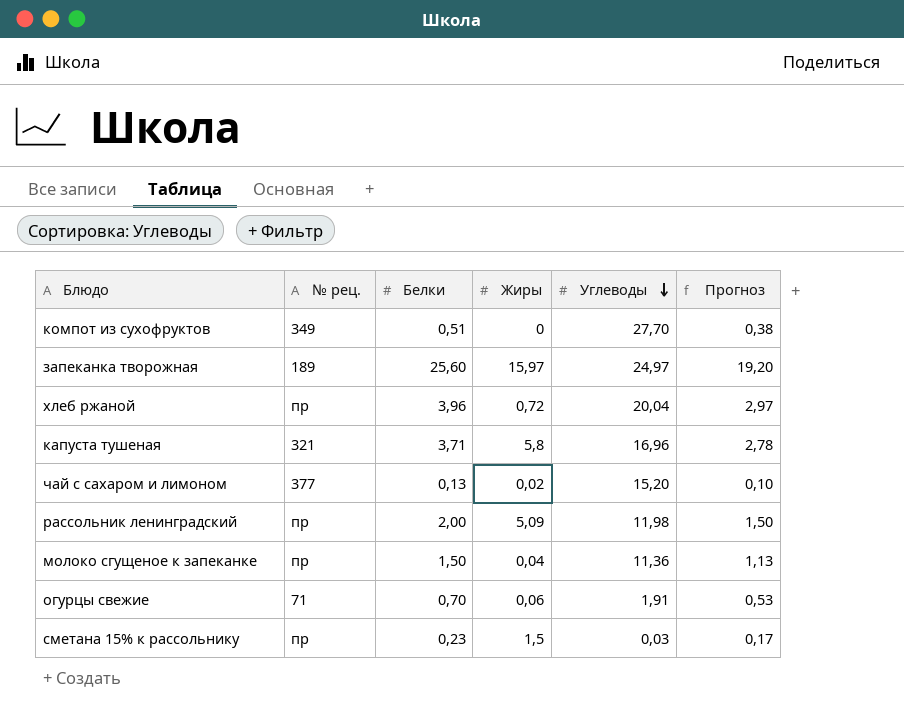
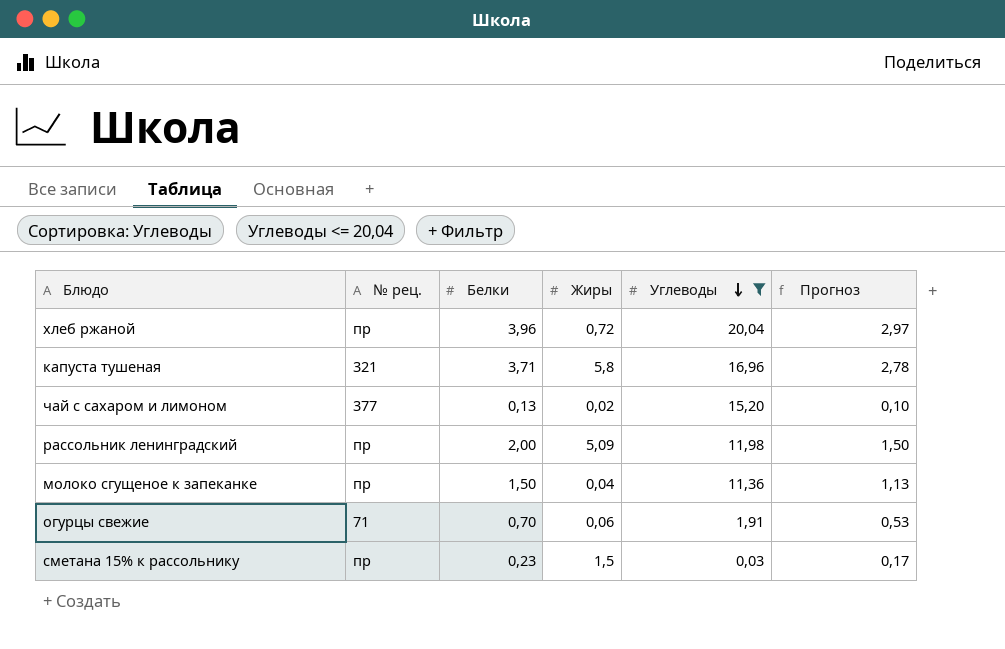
filter: none -> Углеводы <= 20,04

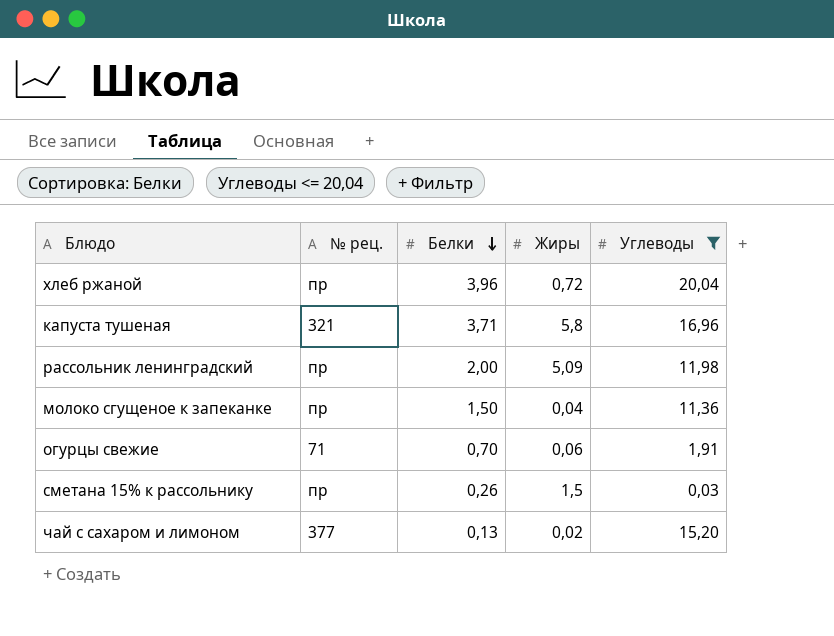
row order: Углеводы descending -> Белки descending
column Прогноз | formula: [Белки] * 0,75 -> none
сметана 15% к рассольнику | Белки: 0,23 -> 0,26

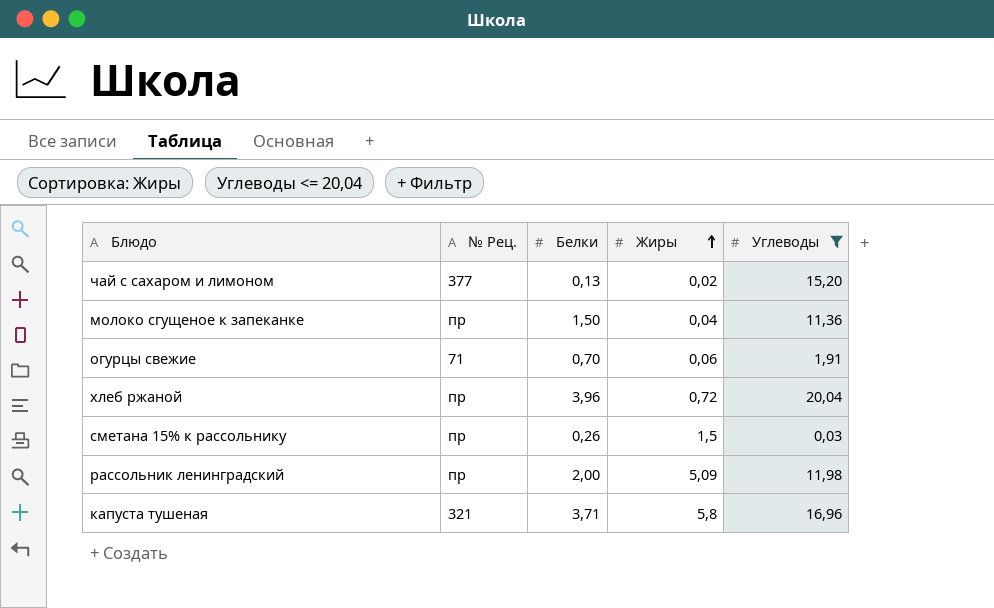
row order: Белки descending -> Жиры ascending
column name: № рец. -> № Рец.

